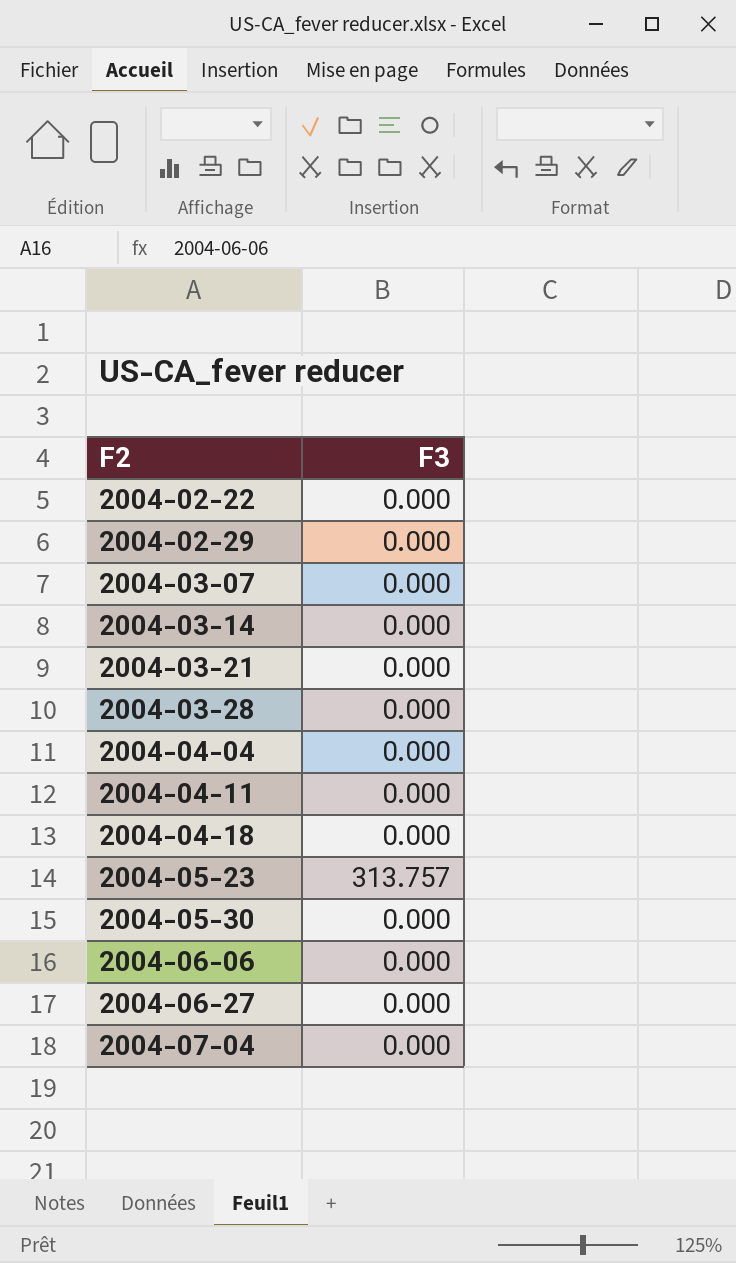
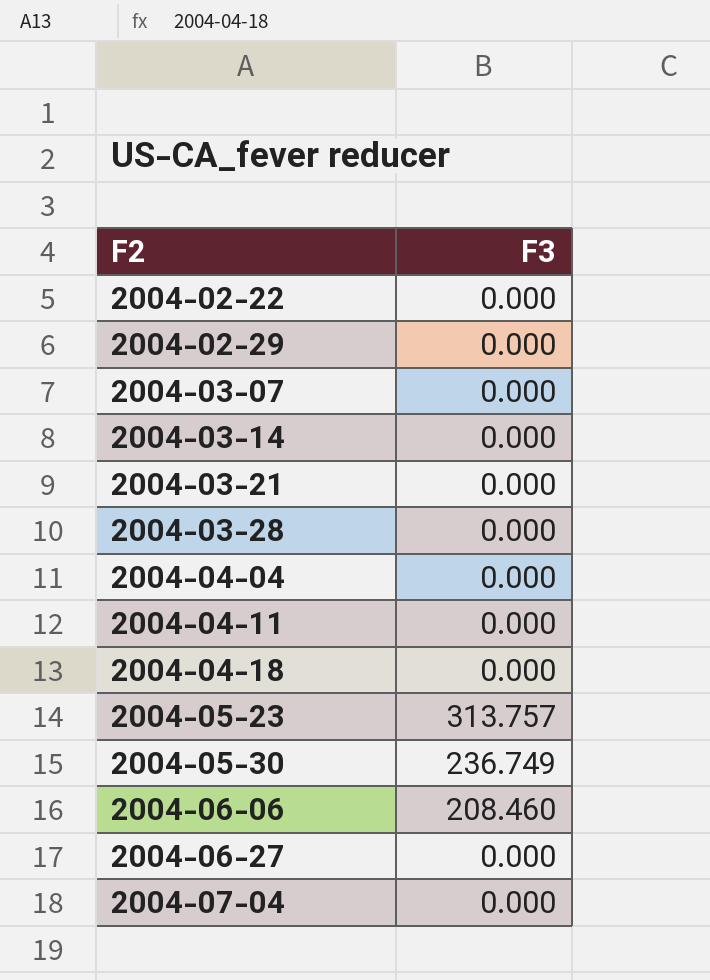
2004-05-30 | F3: 0.000 -> 236.749
2004-06-06 | F3: 0.000 -> 208.460

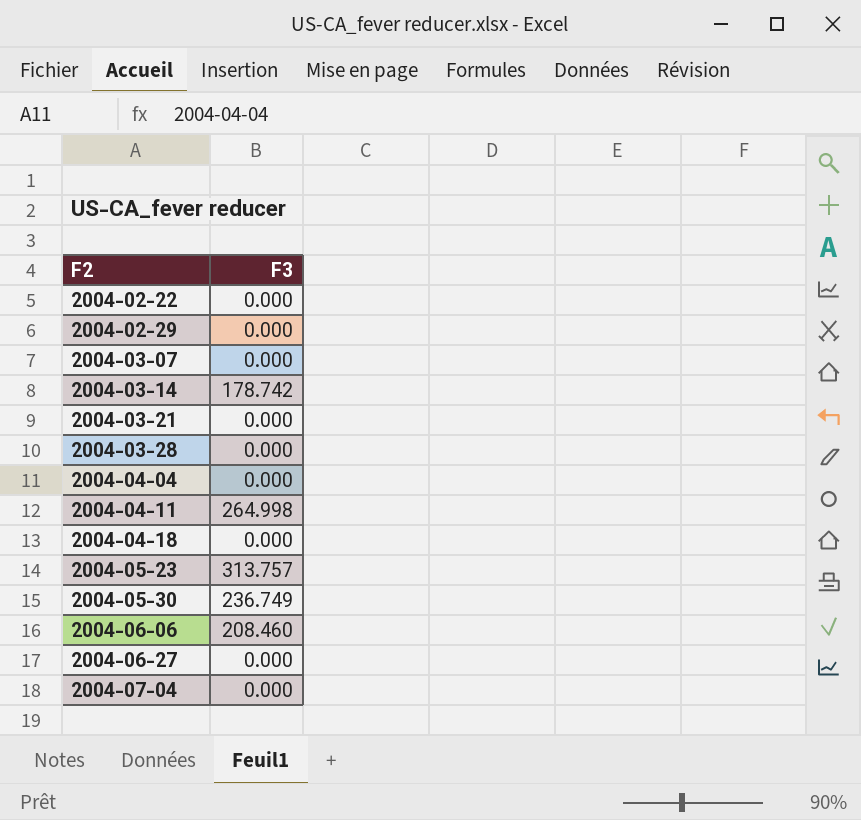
2004-03-14 | F3: 0.000 -> 178.742
2004-04-11 | F3: 0.000 -> 264.998

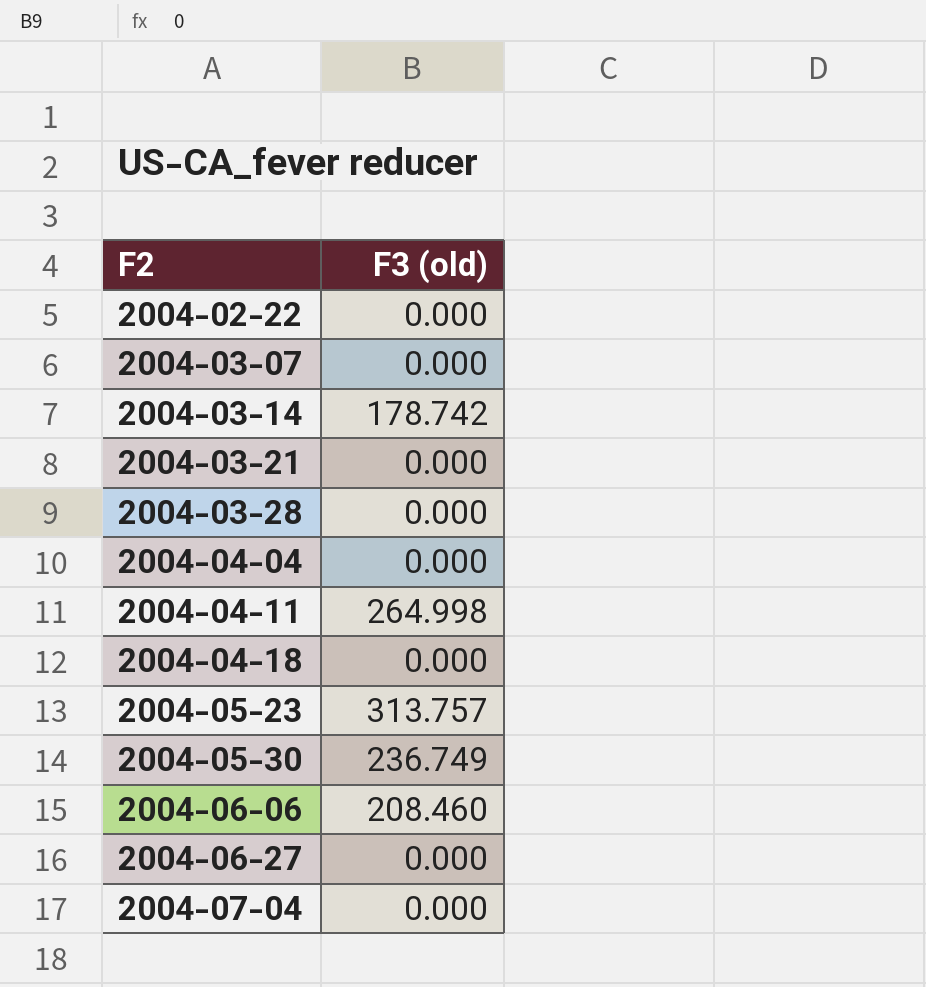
column name: F3 -> F3 (old)
row 2004-02-29: 0.000 -> none

